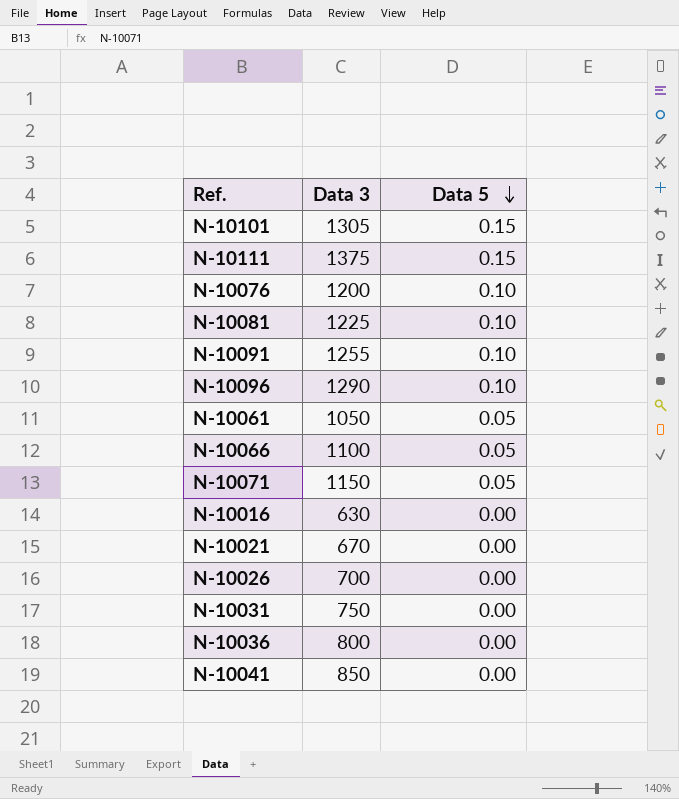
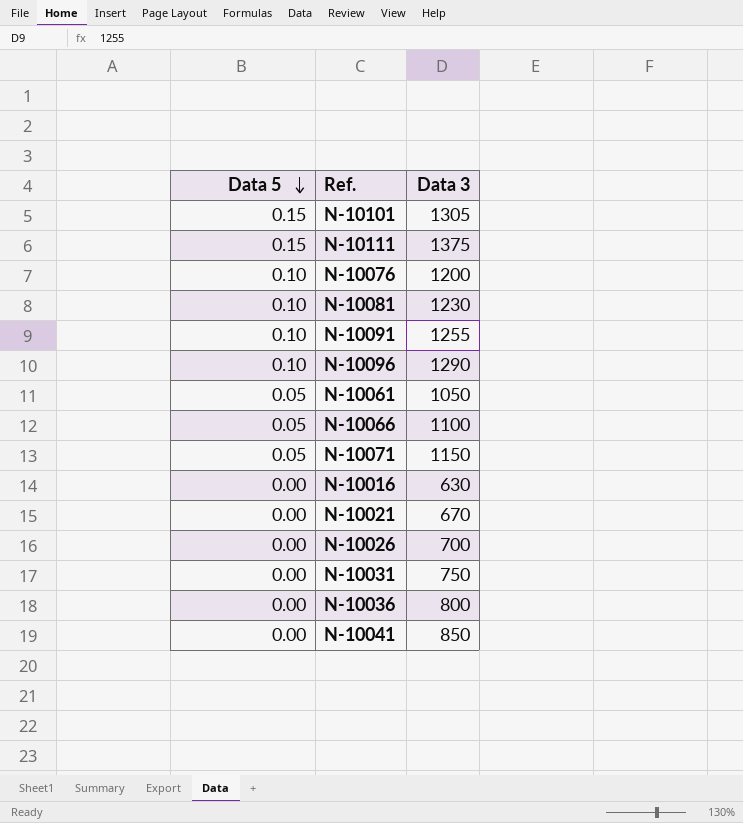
column Data 5 | position: 3 -> 1
N-10081 | Data 3: 1225 -> 1230

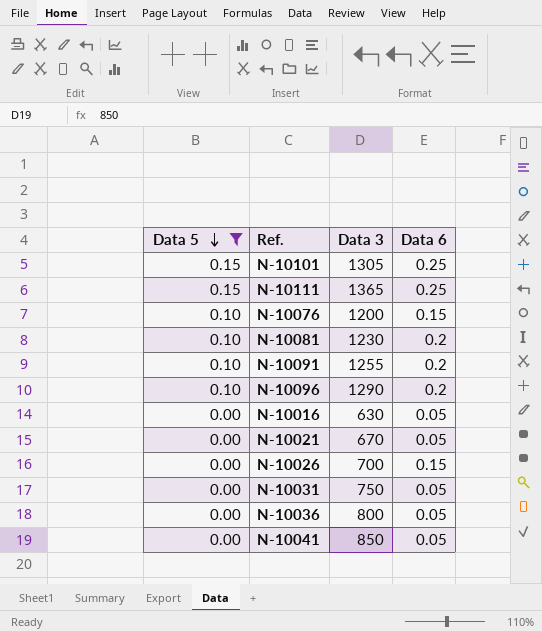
filter: none -> Data 5 != 0.05
column Data 6 | position: none -> 4
N-10111 | Data 3: 1375 -> 1365

